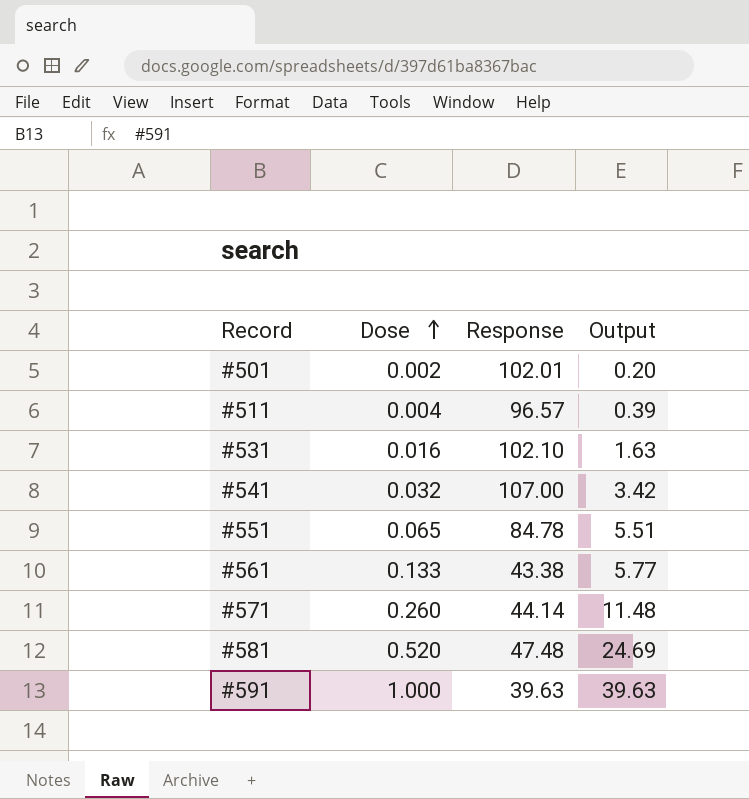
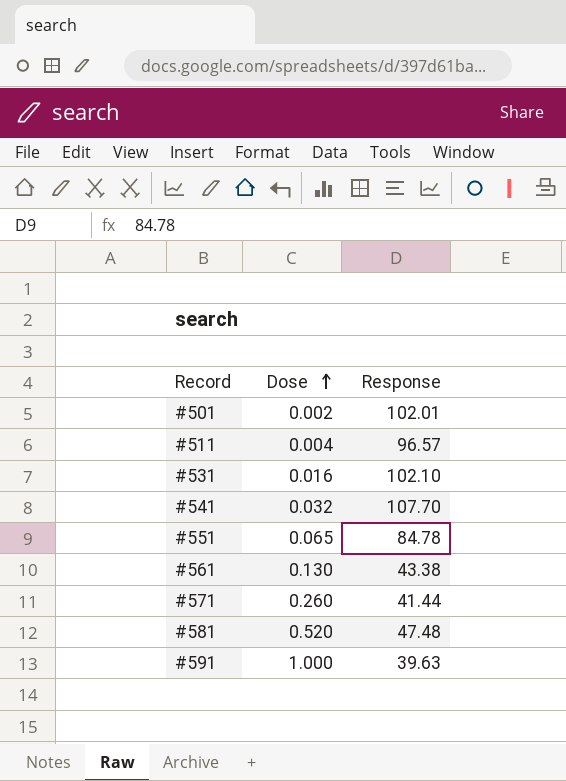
column Output | formula: [Dose] * [Response] -> none
#541 | Response: 107.00 -> 107.70
#561 | Dose: 0.133 -> 0.130
#571 | Response: 44.14 -> 41.44

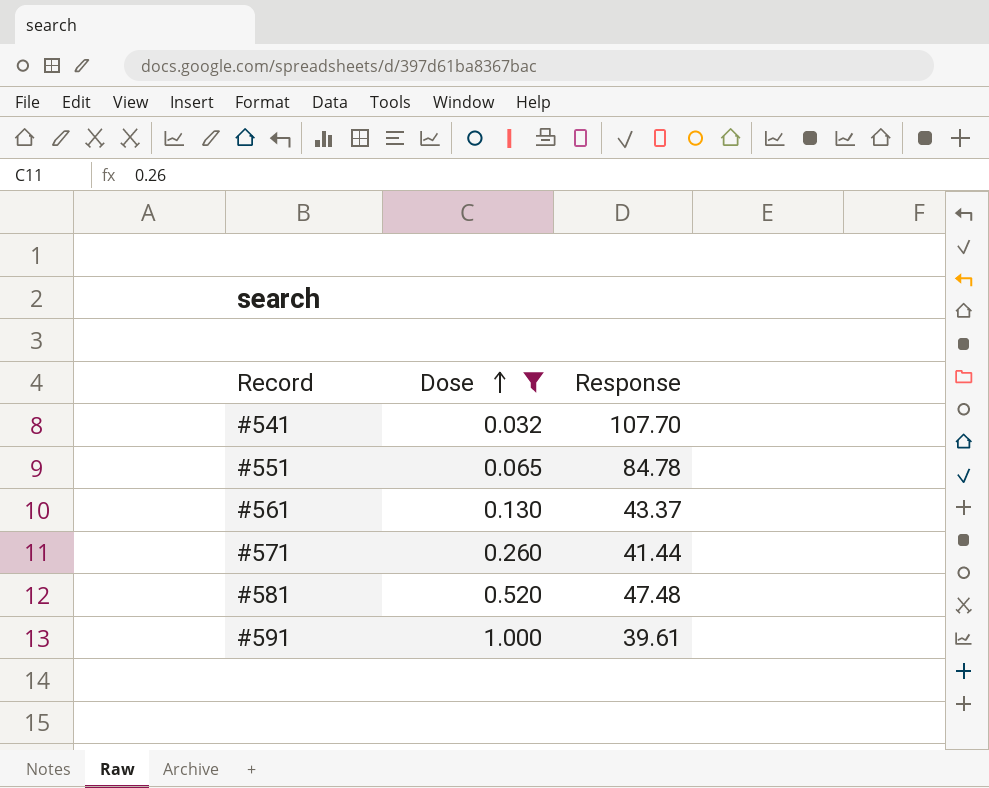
filter: none -> Dose >= 0.032
#561 | Response: 43.38 -> 43.37
#591 | Response: 39.63 -> 39.61

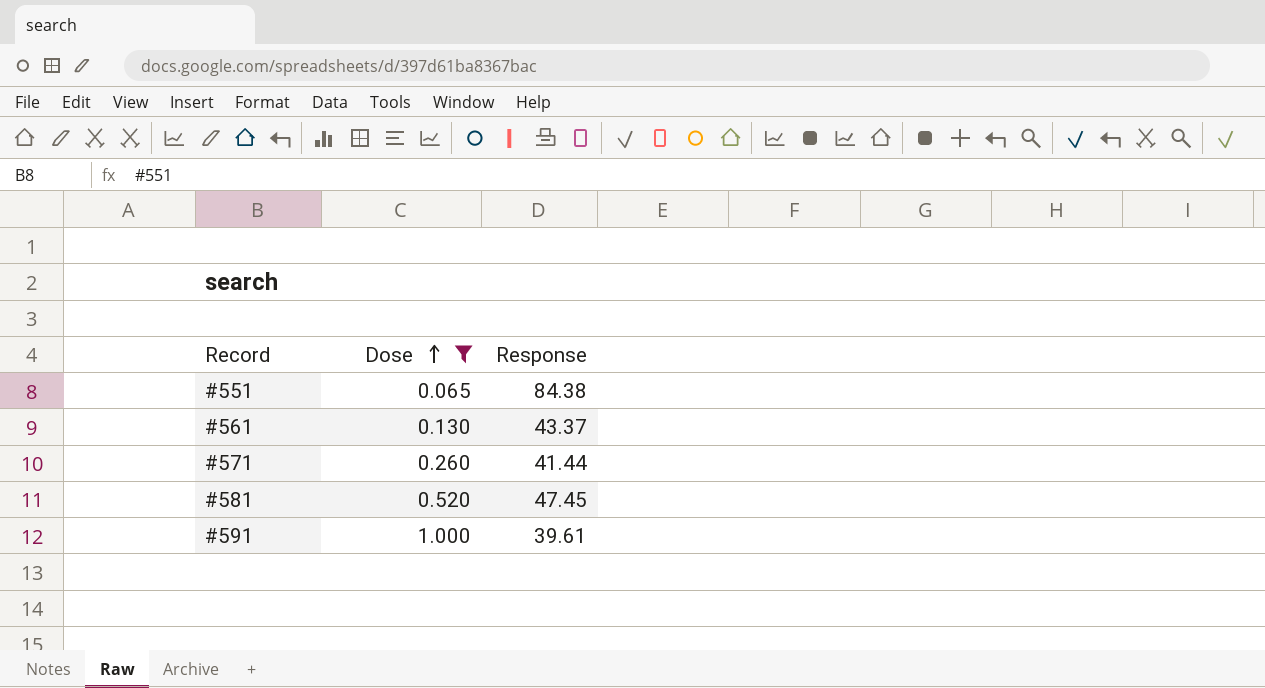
row #541: 0.032 | 107.70 -> none
#551 | Response: 84.78 -> 84.38
#581 | Response: 47.48 -> 47.45

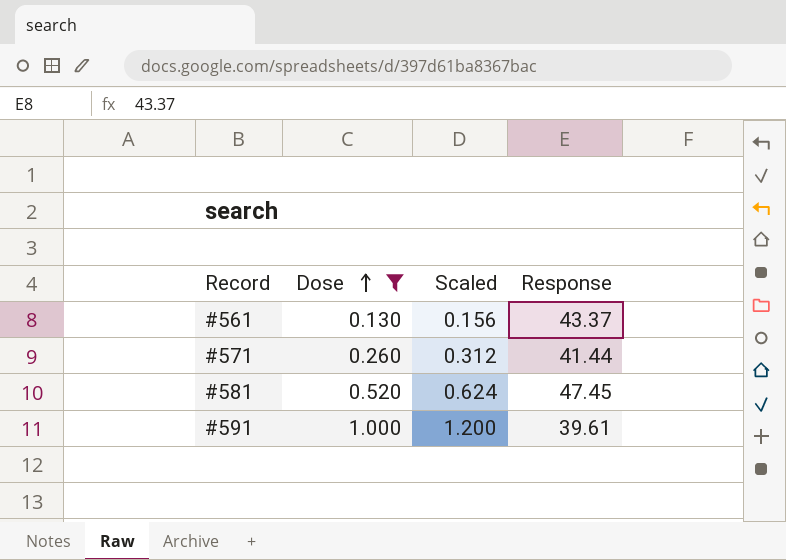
column Scaled | formula: none -> [Dose] * 1.2
row #551: 0.065 | 84.38 -> none

